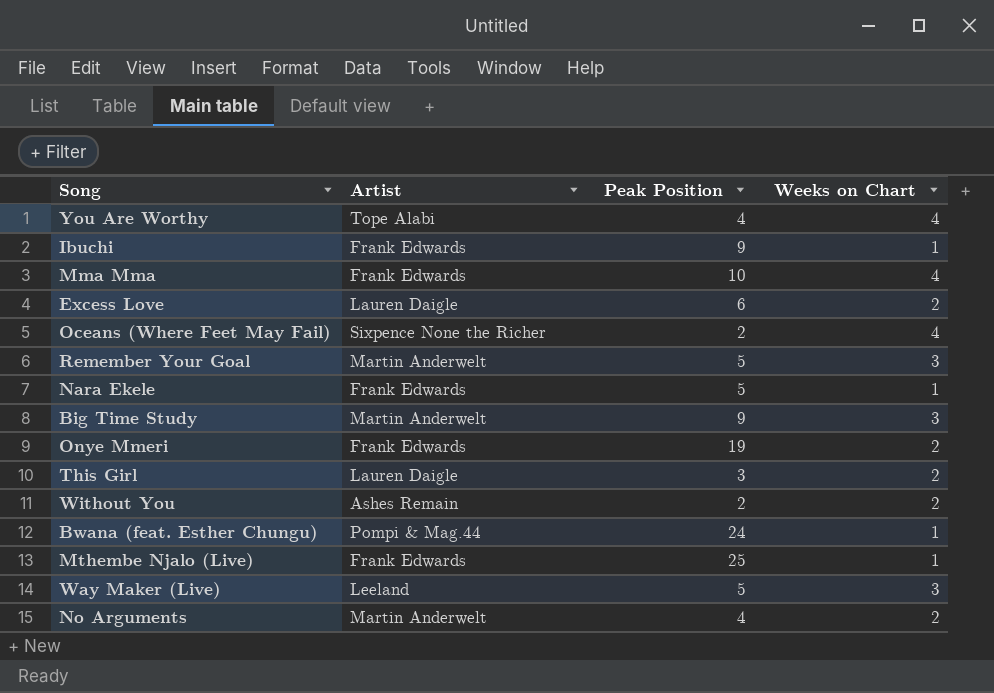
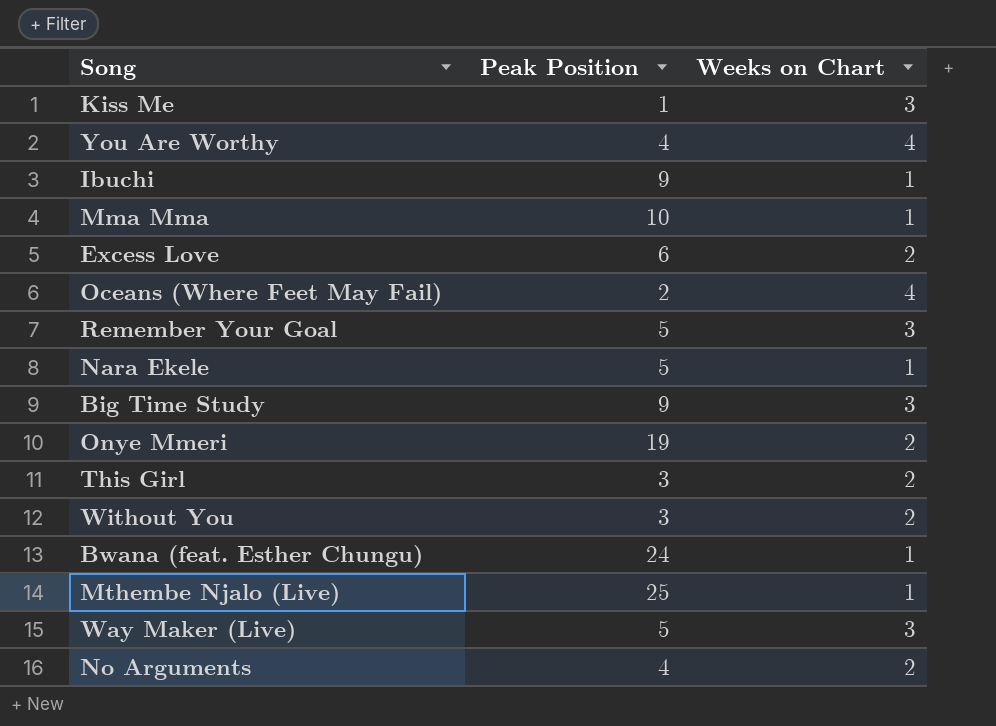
column Artist | position: 2 -> none
row Kiss Me: none -> 1 | 3
Mma Mma | Weeks on Chart: 4 -> 1
Without You | Peak Position: 2 -> 3

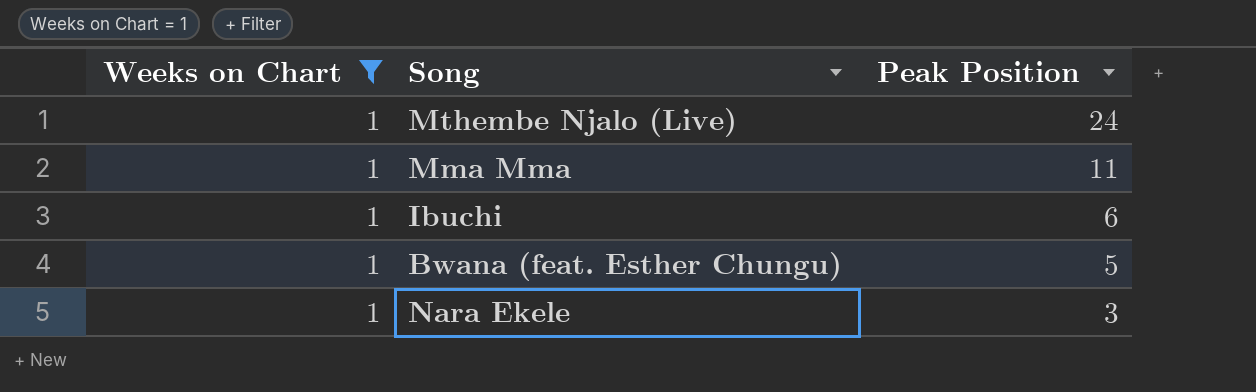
filter: none -> Weeks on Chart = 1
row order: none -> Peak Position descending
column Weeks on Chart | position: 3 -> 1
Mthembe Njalo (Live) | Peak Position: 25 -> 24
Mma Mma | Peak Position: 10 -> 11
Ibuchi | Peak Position: 9 -> 6
Bwana (feat. Esther Chungu) | Peak Position: 24 -> 5
Nara Ekele | Peak Position: 5 -> 3

